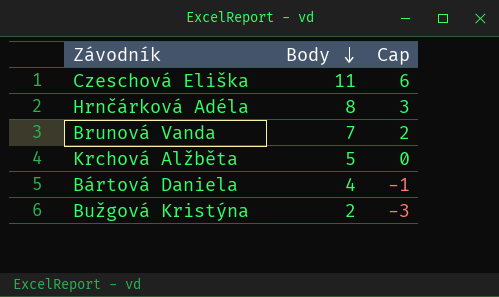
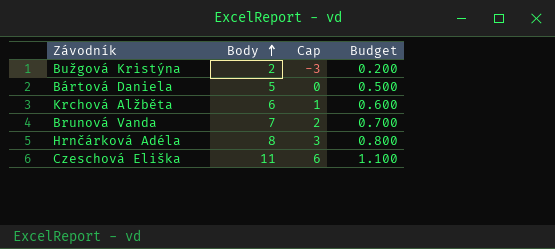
row order: Body descending -> Body ascending
column Budget | formula: none -> [Body] * 0.1
Bártová Daniela | Body: 4 -> 5
Bártová Daniela | Cap: -1 -> 0
Krchová Alžběta | Body: 5 -> 6
Krchová Alžběta | Cap: 0 -> 1

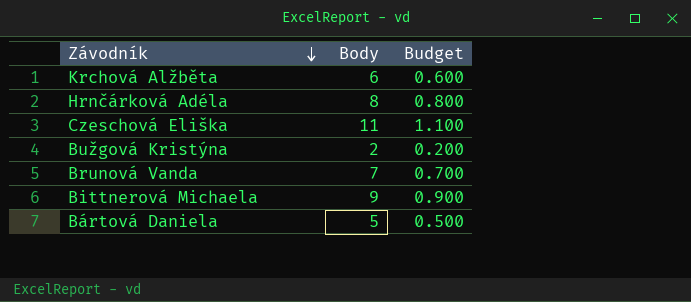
row order: Body ascending -> Závodník descending
column Cap | formula: [Body] - 5 -> none
row Bittnerová Michaela: none -> 9 | 0.900

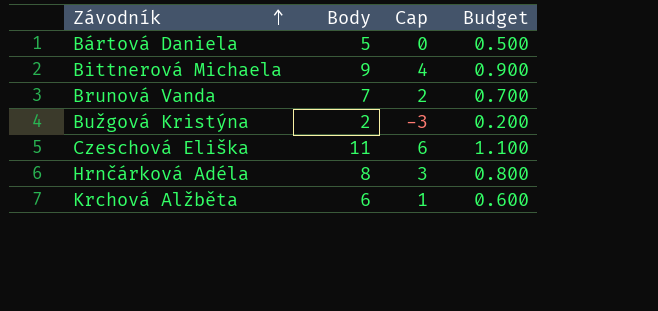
row order: Závodník descending -> Závodník ascending
column Cap | formula: none -> [Body] - 5

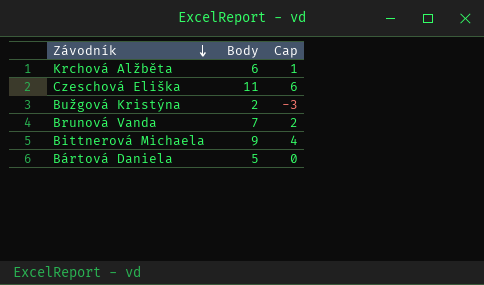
row order: Závodník ascending -> Závodník descending
column Budget | formula: [Body] * 0.1 -> none
row Hrnčárková Adéla: 8 | 3 | 0.800 -> none

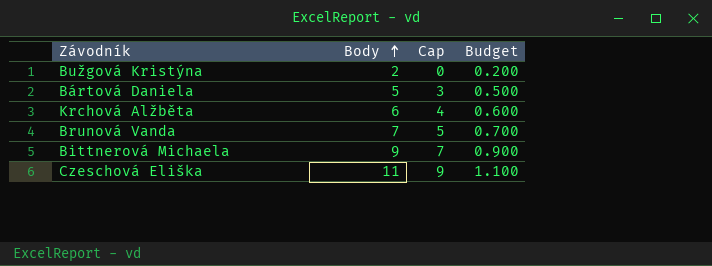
row order: Závodník descending -> Body ascending
column Cap | formula: [Body] - 5 -> [Body] - 2
column Budget | formula: none -> [Body] * 0.1

